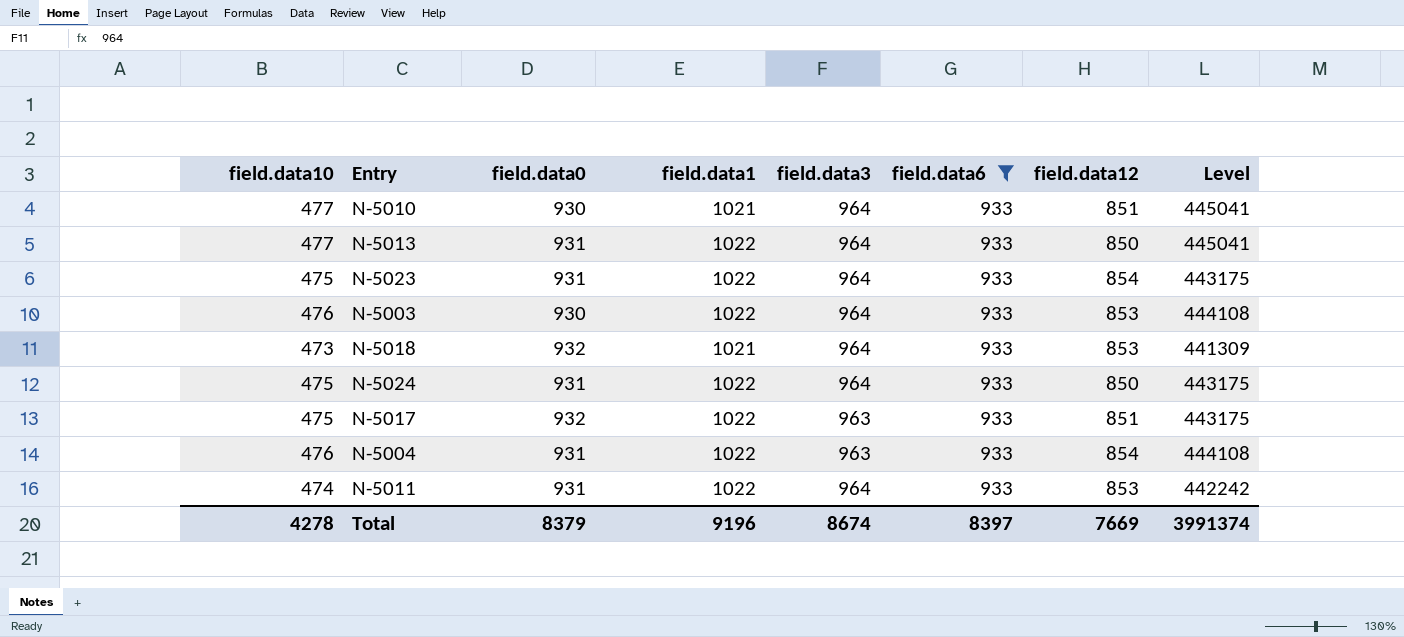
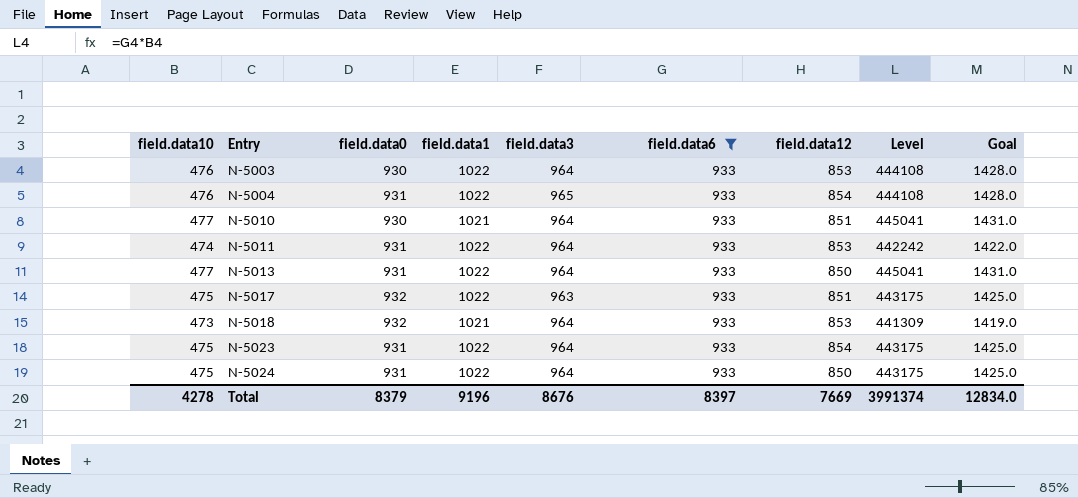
row order: none -> Entry ascending
column Goal | formula: none -> [field.data10] * 3
N-5004 | field.data3: 963 -> 965
Total | field.data3: 8674 -> 8676

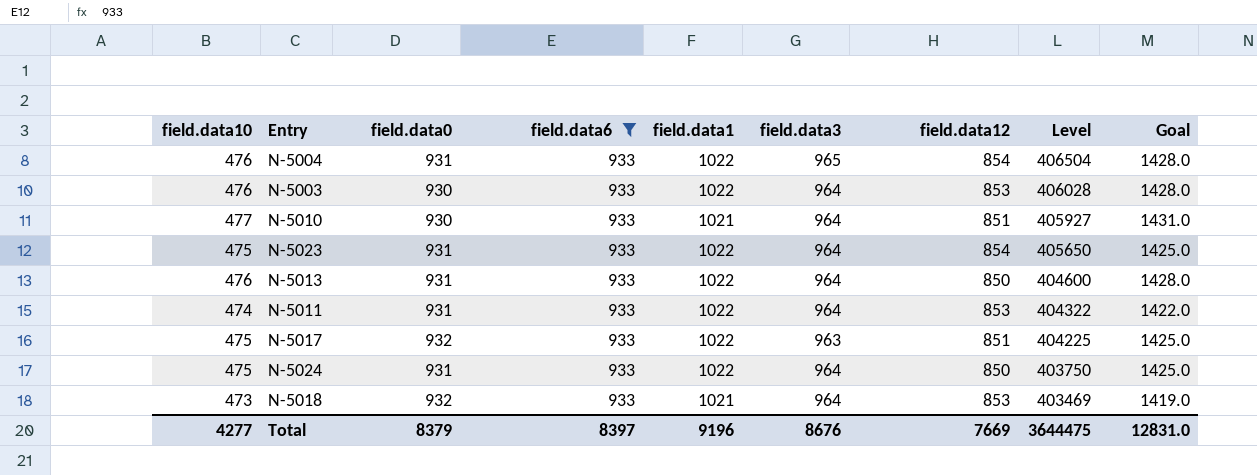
row order: Entry ascending -> Level descending
column field.data6 | position: 6 -> 4
column Level | formula: [field.data10] * [field.data6] -> [field.data10] * [field.data12]
N-5013 | field.data10: 477 -> 476
N-5013 | Goal: 1431.0 -> 1428.0
Total | field.data10: 4278 -> 4277
Total | Level: 3991374 -> 3644475
Total | Goal: 12834.0 -> 12831.0

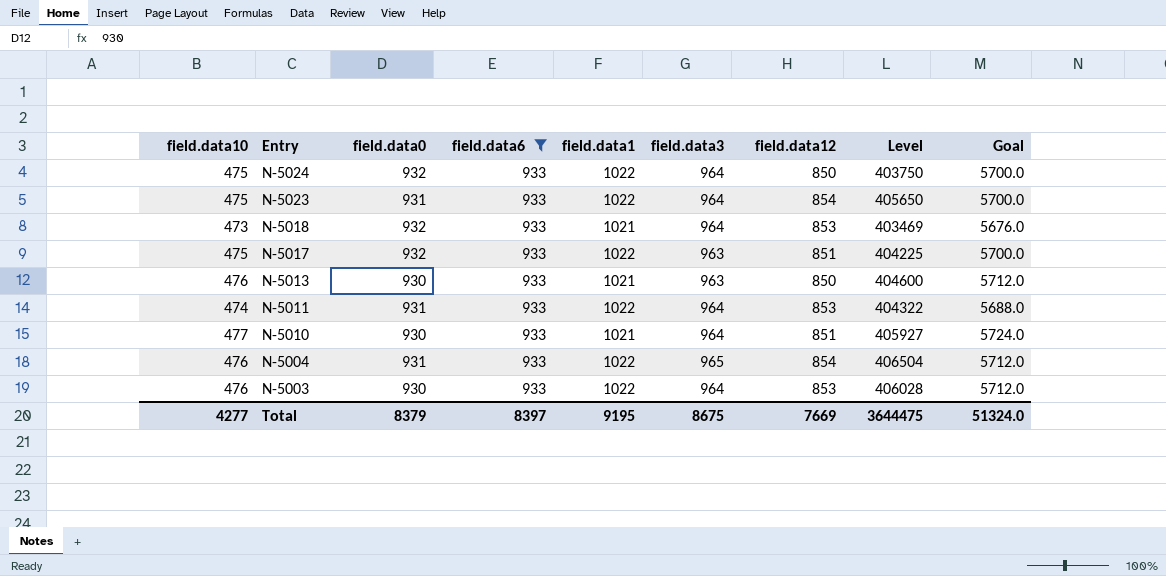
row order: Level descending -> Entry descending
column Goal | formula: [field.data10] * 3 -> [field.data10] * 12
N-5024 | field.data0: 931 -> 932
N-5013 | field.data0: 931 -> 930
N-5013 | field.data1: 1022 -> 1021
N-5013 | field.data3: 964 -> 963
Total | field.data1: 9196 -> 9195
Total | field.data3: 8676 -> 8675
Total | Goal: 12831.0 -> 51324.0

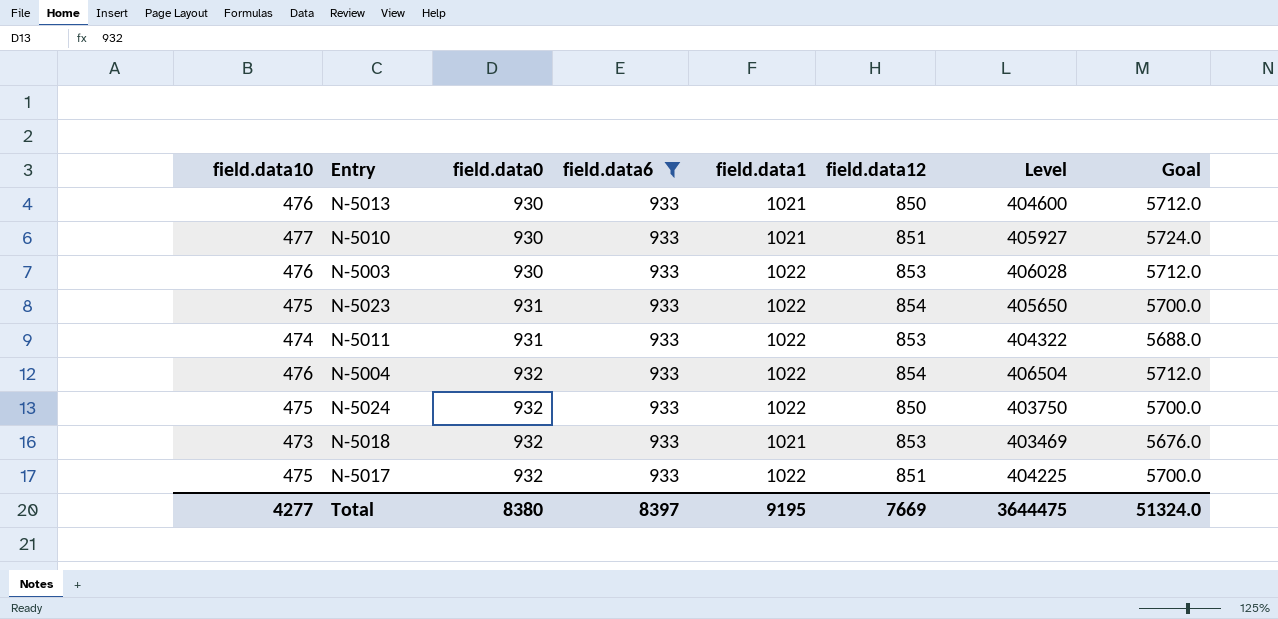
row order: Entry descending -> field.data0 ascending
column field.data3 | position: 6 -> none
N-5004 | field.data0: 931 -> 932
Total | field.data0: 8379 -> 8380

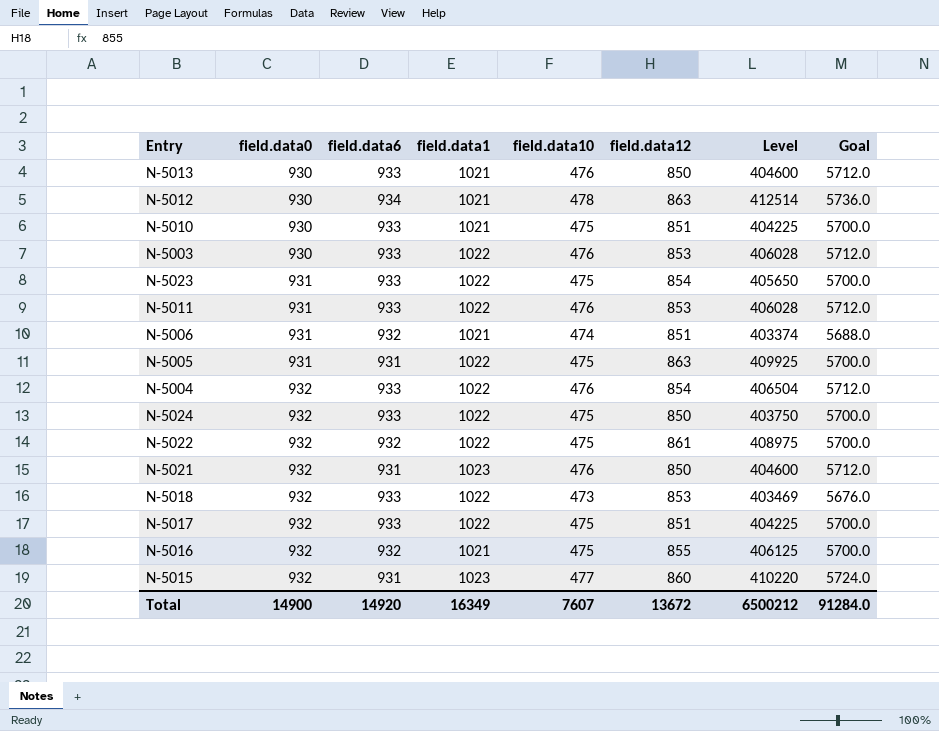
filter: field.data6 = 933 -> none
column field.data10 | position: 1 -> 5
N-5010 | field.data10: 477 -> 475
N-5010 | Level: 405927 -> 404225
N-5010 | Goal: 5724.0 -> 5700.0
N-5011 | field.data10: 474 -> 476
N-5011 | Level: 404322 -> 406028
N-5011 | Goal: 5688.0 -> 5712.0
N-5018 | field.data1: 1021 -> 1022
Total | field.data0: 8380 -> 14900
Total | field.data6: 8397 -> 14920
Total | field.data1: 9195 -> 16349
Total | field.data10: 4277 -> 7607
Total | field.data12: 7669 -> 13672
Total | Level: 3644475 -> 6500212
Total | Goal: 51324.0 -> 91284.0

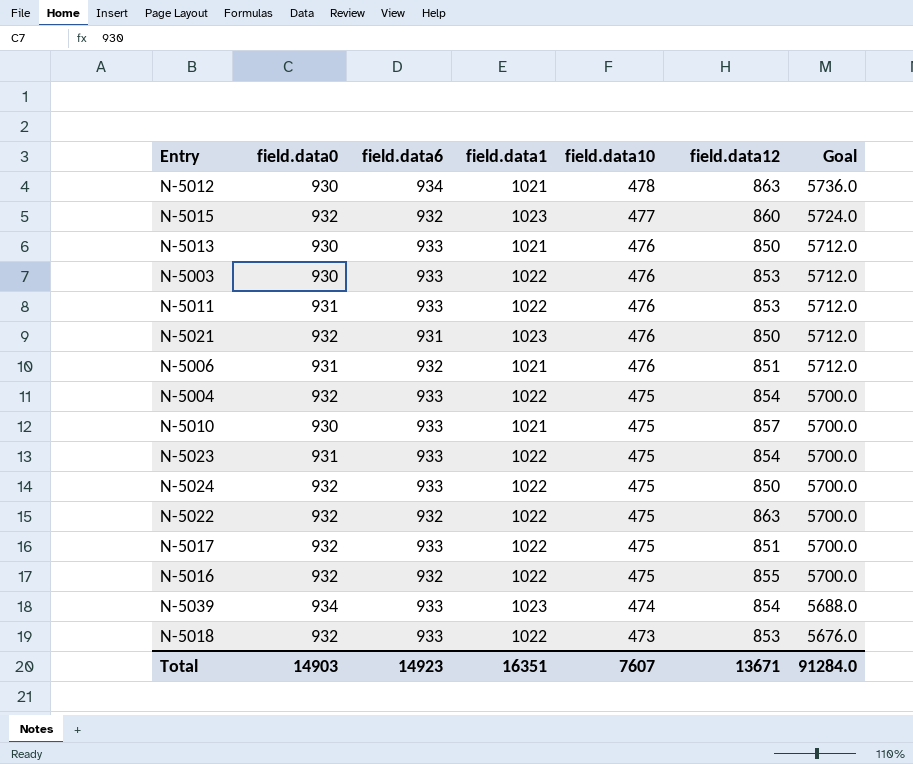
row order: field.data0 ascending -> field.data10 descending
column Level | formula: [field.data10] * [field.data12] -> none
row N-5005: 931 | 931 | 1022 | 475 | 863 | 409925 | 5700.0 -> none
N-5015 | field.data6: 931 -> 932
N-5006 | field.data10: 474 -> 476
N-5006 | Goal: 5688.0 -> 5712.0
N-5004 | field.data10: 476 -> 475
N-5004 | Goal: 5712.0 -> 5700.0
N-5010 | field.data12: 851 -> 857
N-5022 | field.data12: 861 -> 863
N-5016 | field.data1: 1021 -> 1022
row N-5039: none -> 934 | 933 | 1023 | 474 | 854 | 5688.0
Total | field.data0: 14900 -> 14903
Total | field.data6: 14920 -> 14923
Total | field.data1: 16349 -> 16351
Total | field.data12: 13672 -> 13671

